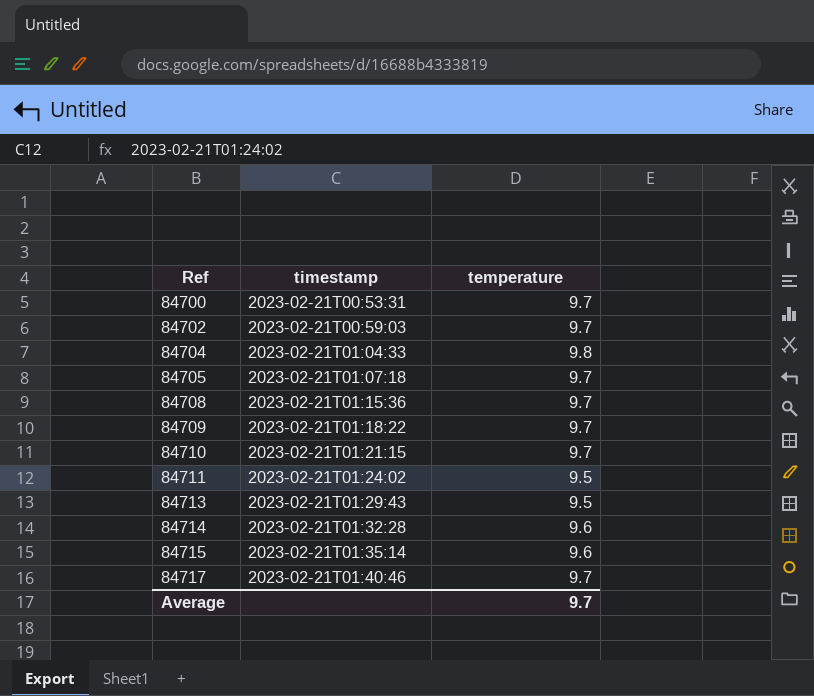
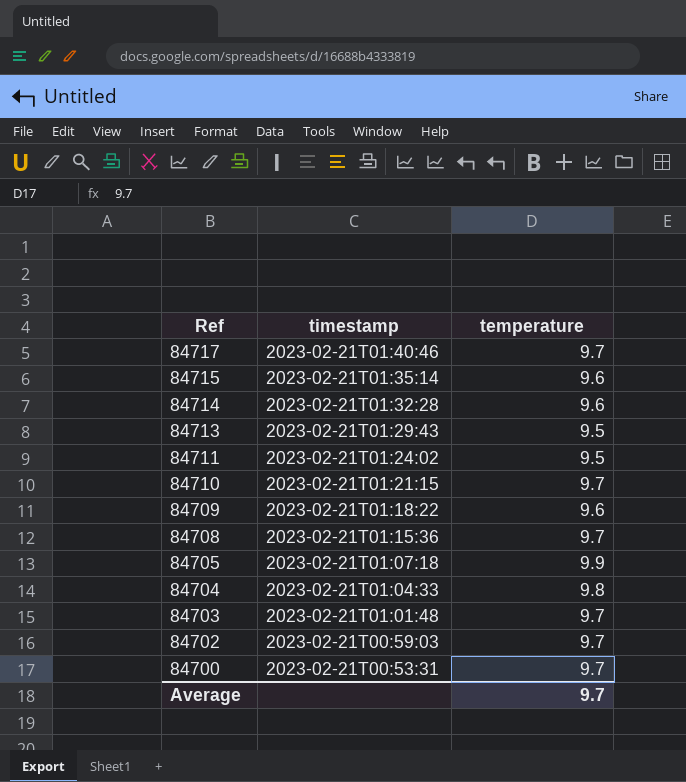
row order: Ref ascending -> Ref descending
84709 | temperature: 9.7 -> 9.6
84705 | temperature: 9.7 -> 9.9
row 84703: none -> 2023-02-21T01:01:48 | 9.7

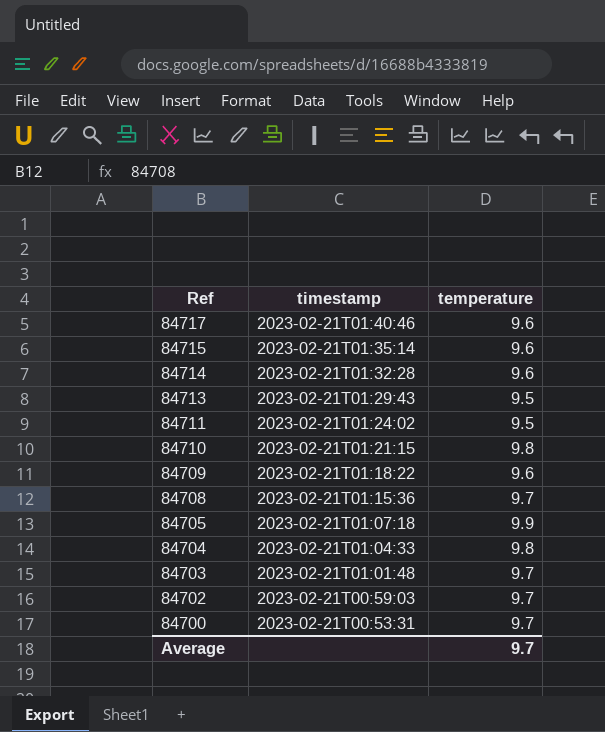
84717 | temperature: 9.7 -> 9.6
84710 | temperature: 9.7 -> 9.8

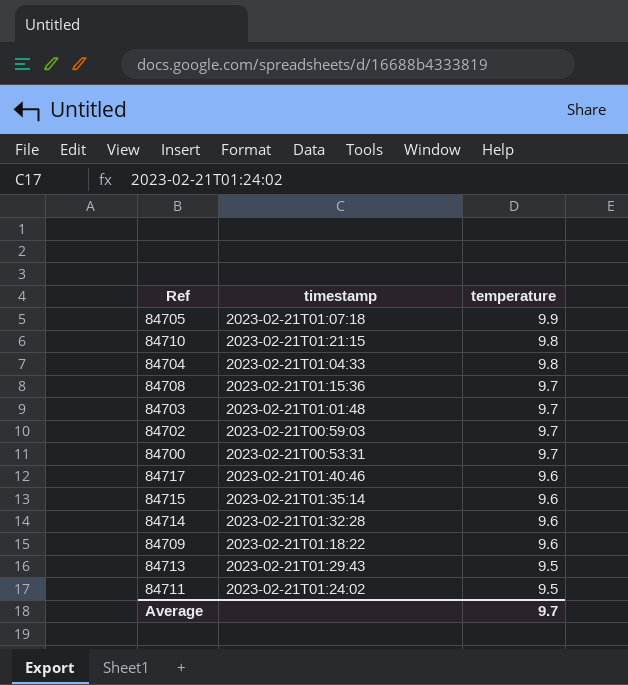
row order: Ref descending -> temperature descending

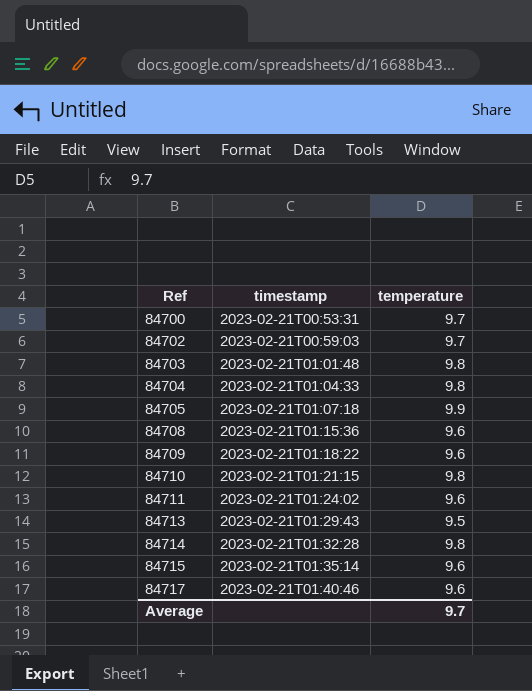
row order: temperature descending -> Ref ascending
84703 | temperature: 9.7 -> 9.8
84708 | temperature: 9.7 -> 9.6
84711 | temperature: 9.5 -> 9.6
84714 | temperature: 9.6 -> 9.8

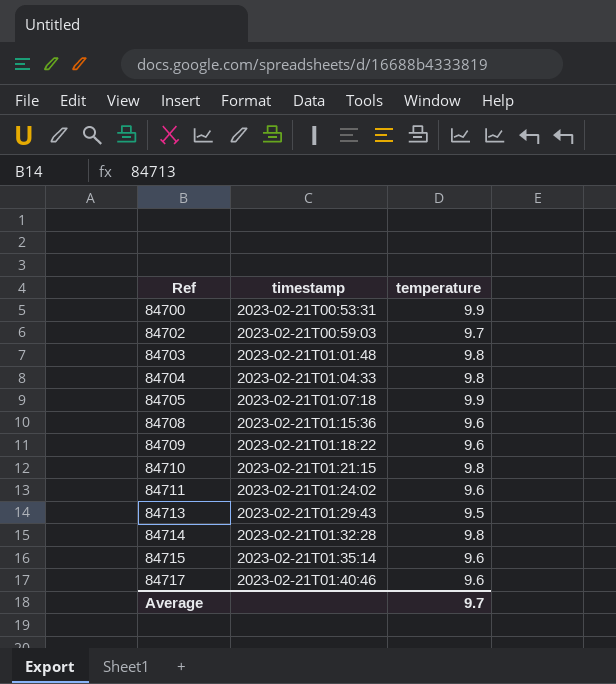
84700 | temperature: 9.7 -> 9.9

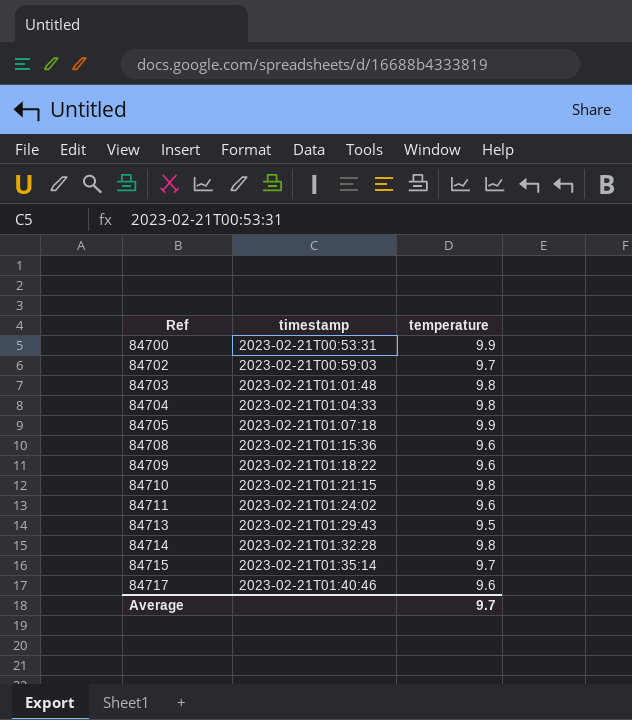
84715 | temperature: 9.6 -> 9.7

